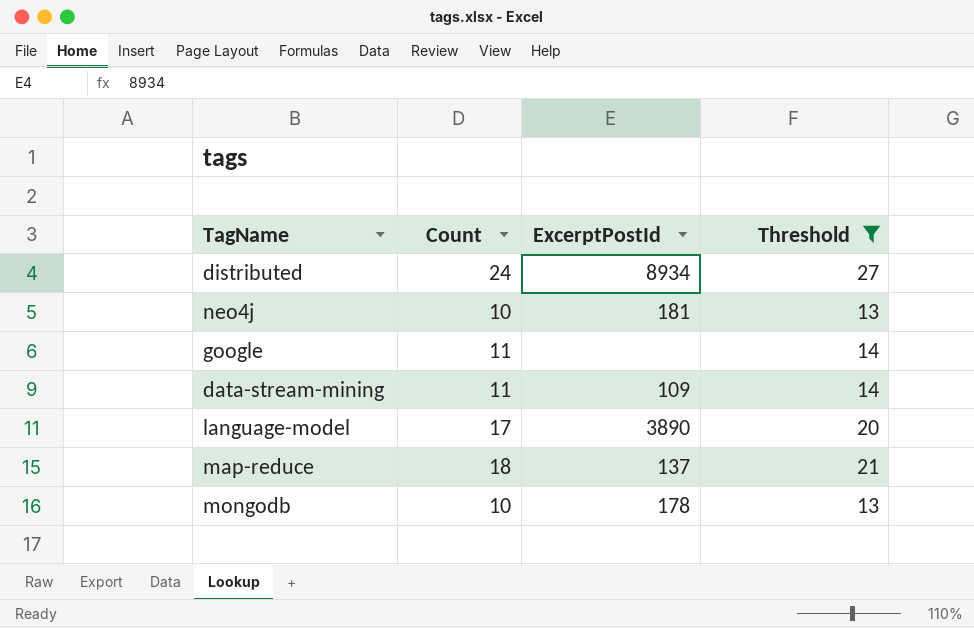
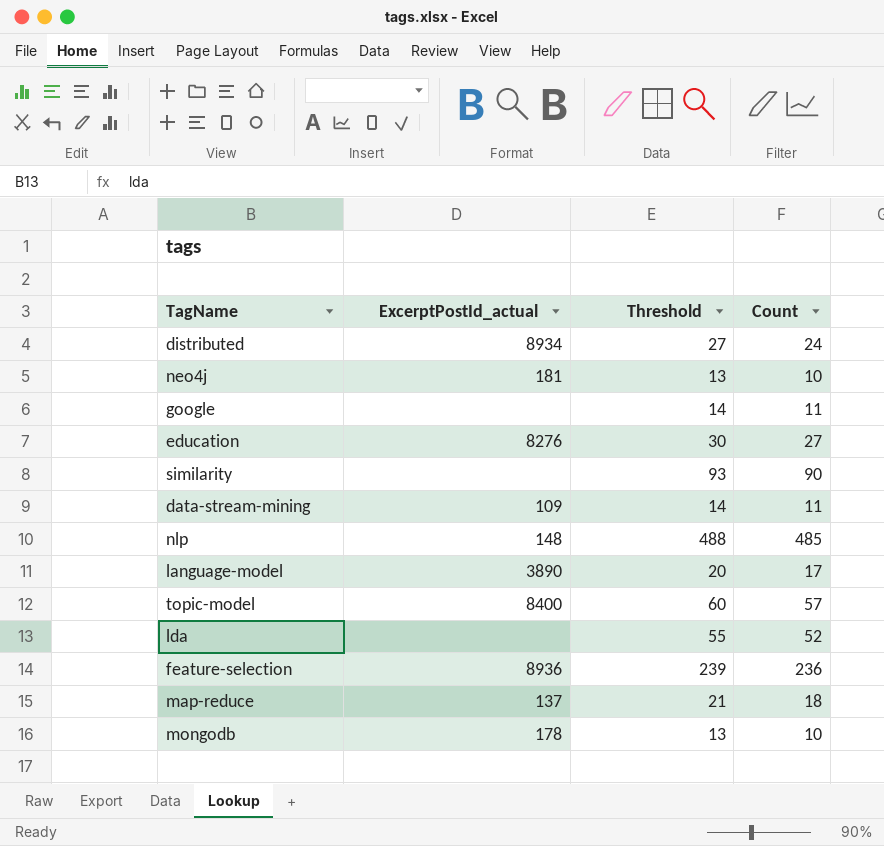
filter: Threshold <= 27 -> none
column name: ExcerptPostId -> ExcerptPostId_actual
column Count | position: 2 -> 4

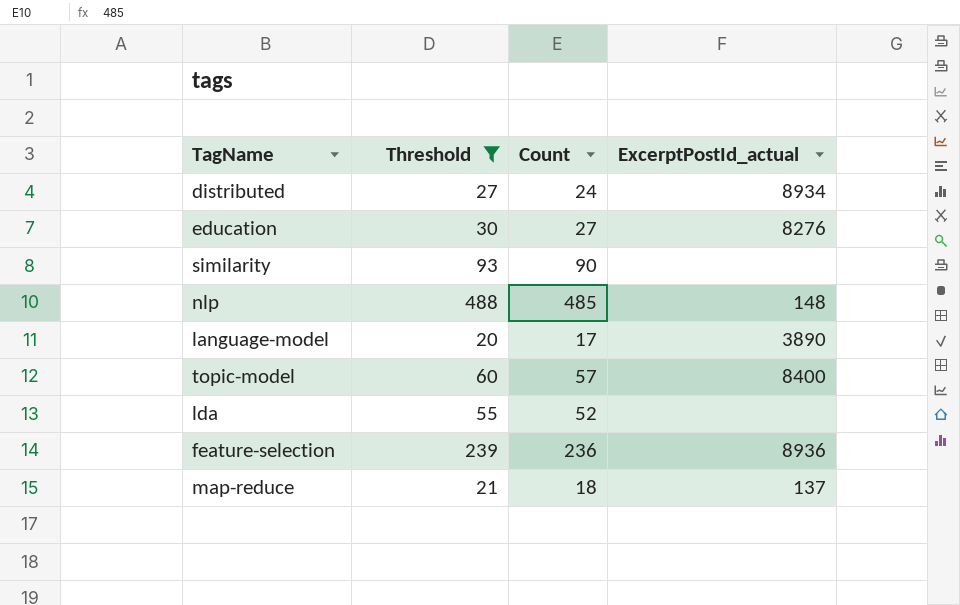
filter: none -> Threshold >= 20
column ExcerptPostId_actual | position: 2 -> 4

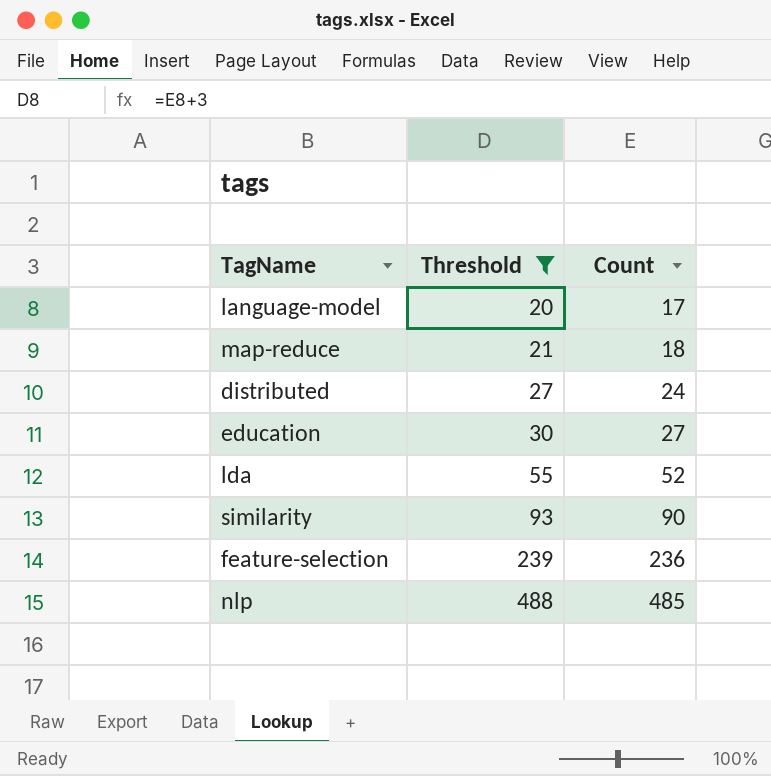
row order: none -> Threshold ascending
column ExcerptPostId_actual | position: 4 -> none
row topic-model: 60 | 57 | 8400 -> none

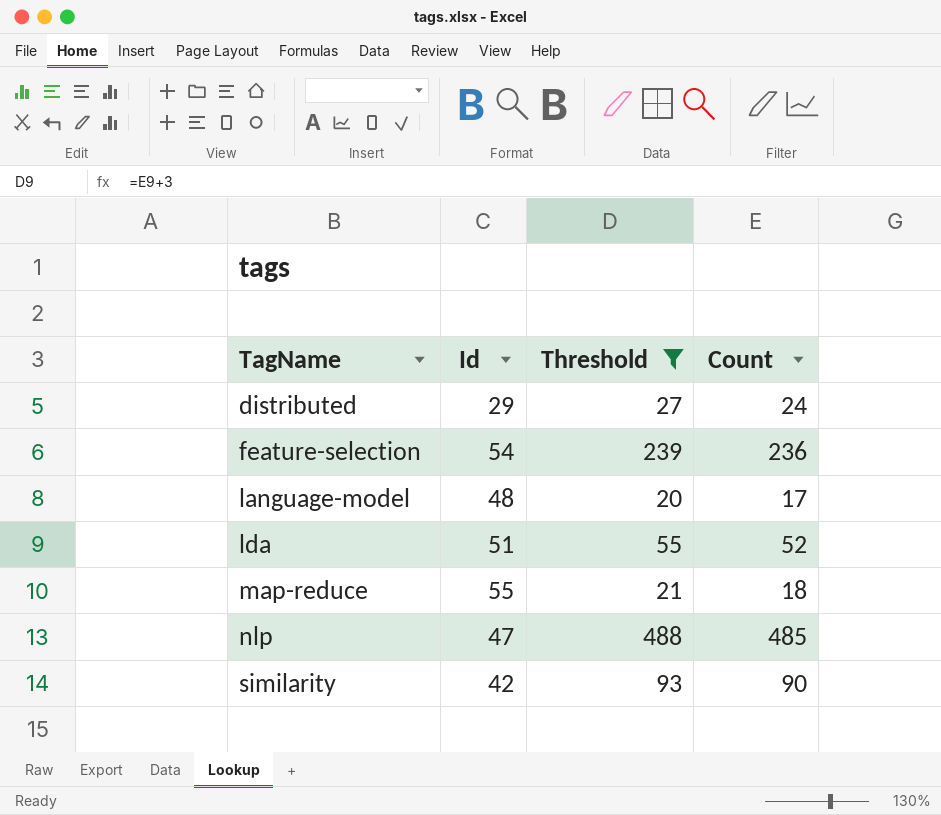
row order: Threshold ascending -> TagName ascending
column Id | position: none -> 2
row education: 30 | 27 -> none

